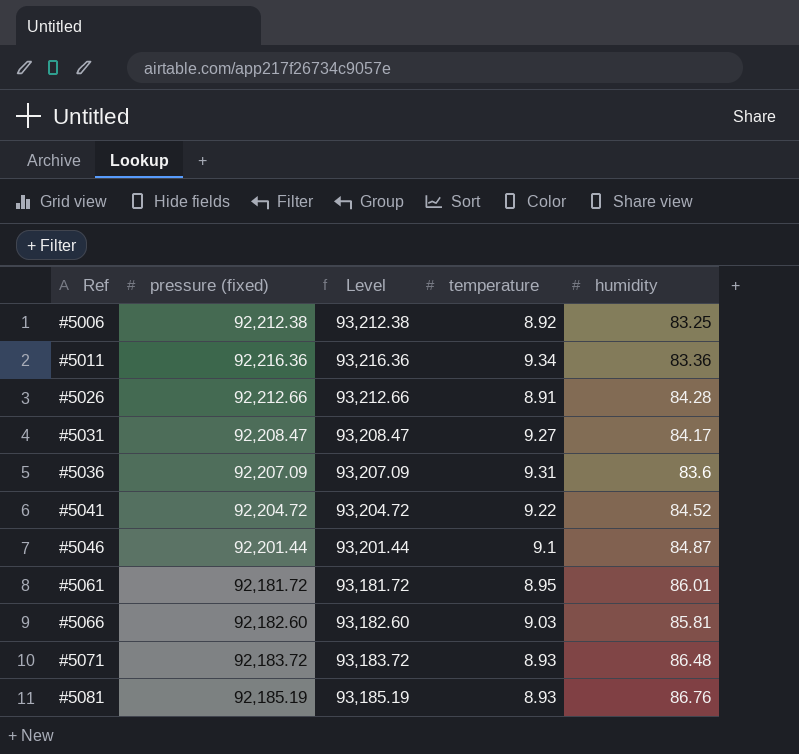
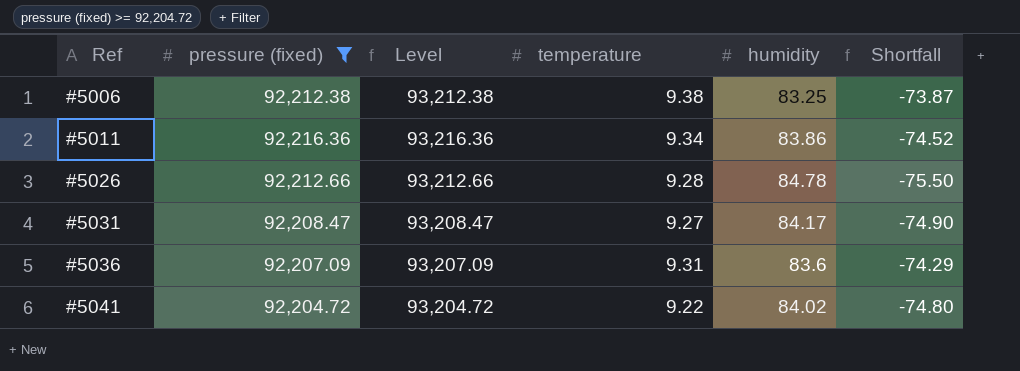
filter: none -> pressure (fixed) >= 92,204.72
column Shortfall | formula: none -> [temperature] - [humidity]
#5006 | temperature: 8.92 -> 9.38
#5011 | humidity: 83.36 -> 83.86
#5026 | temperature: 8.91 -> 9.28
#5026 | humidity: 84.28 -> 84.78
#5041 | humidity: 84.52 -> 84.02

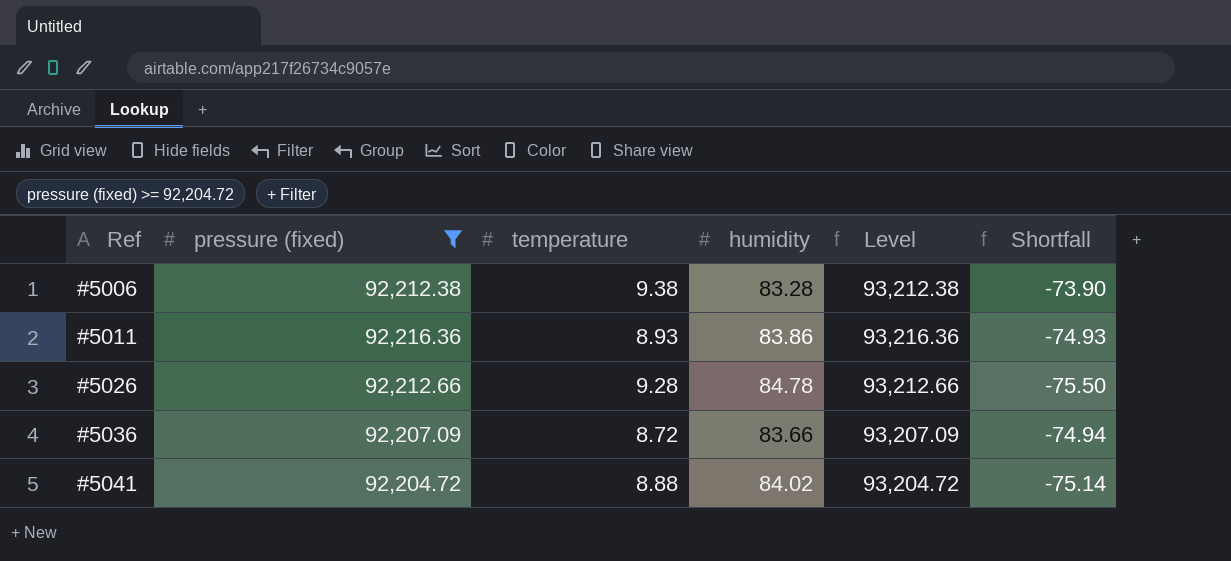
column Level | position: 3 -> 5
row #5031: 92,208.47 | 93,208.47 | 9.27 | 84.17 | -74.90 -> none
#5006 | humidity: 83.25 -> 83.28
#5006 | Shortfall: -73.87 -> -73.90
#5011 | temperature: 9.34 -> 8.93
#5011 | Shortfall: -74.52 -> -74.93
#5036 | temperature: 9.31 -> 8.72
#5036 | humidity: 83.6 -> 83.66
#5036 | Shortfall: -74.29 -> -74.94
#5041 | temperature: 9.22 -> 8.88
#5041 | Shortfall: -74.80 -> -75.14

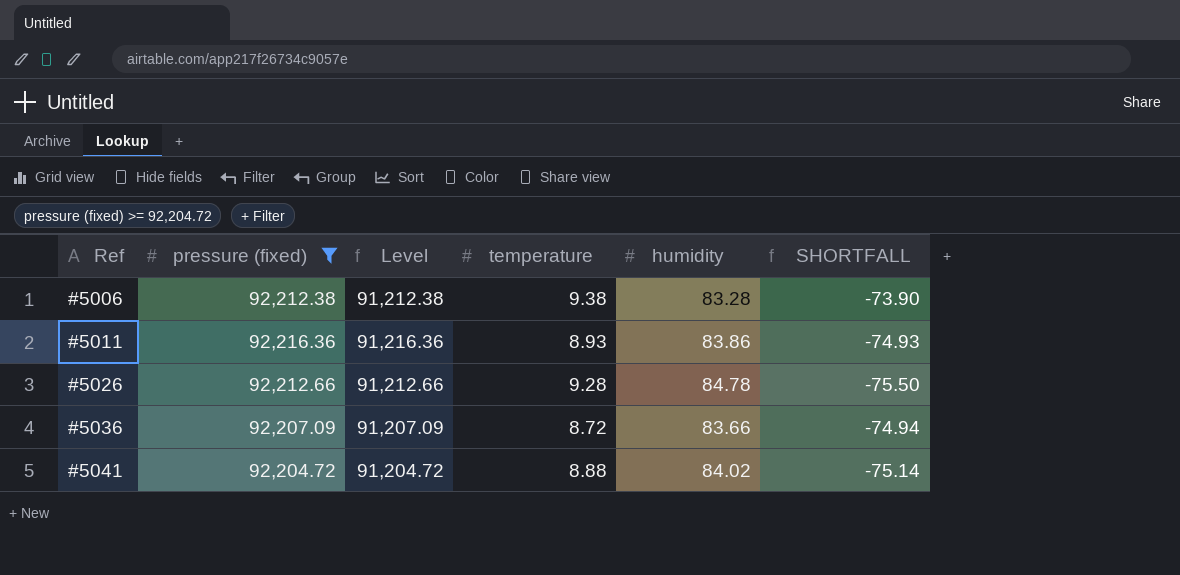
column Level | formula: [pressure (fixed)] + 1000 -> [pressure (fixed)] - 1000
column Level | position: 5 -> 3
column name: Shortfall -> SHORTFALL

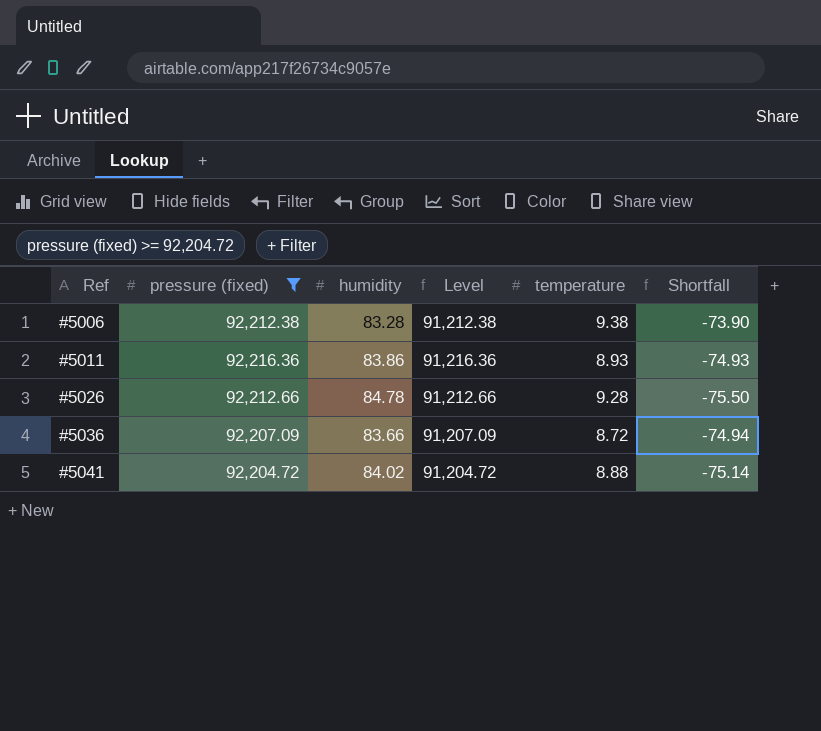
column humidity | position: 5 -> 3
column name: SHORTFALL -> Shortfall

